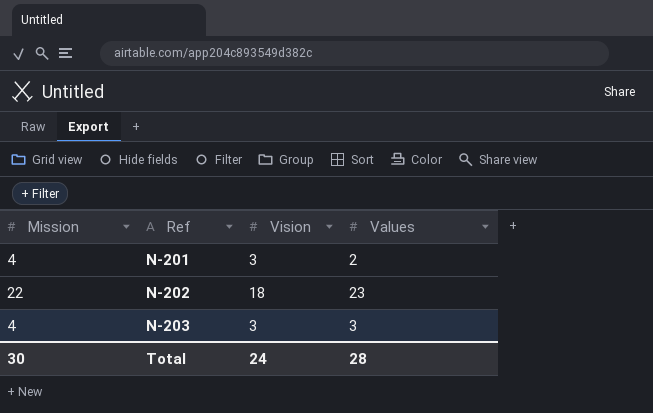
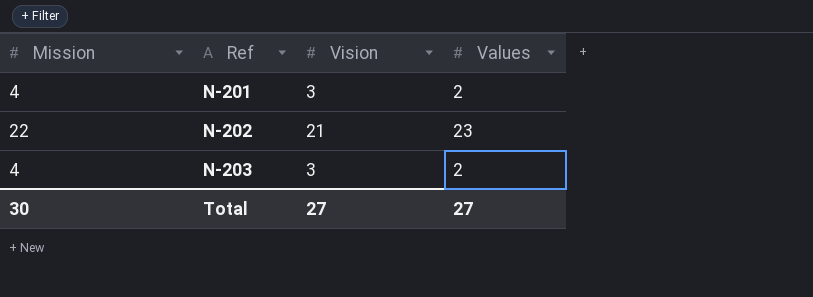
N-202 | Vision: 18 -> 21
N-203 | Values: 3 -> 2
Total | Vision: 24 -> 27
Total | Values: 28 -> 27

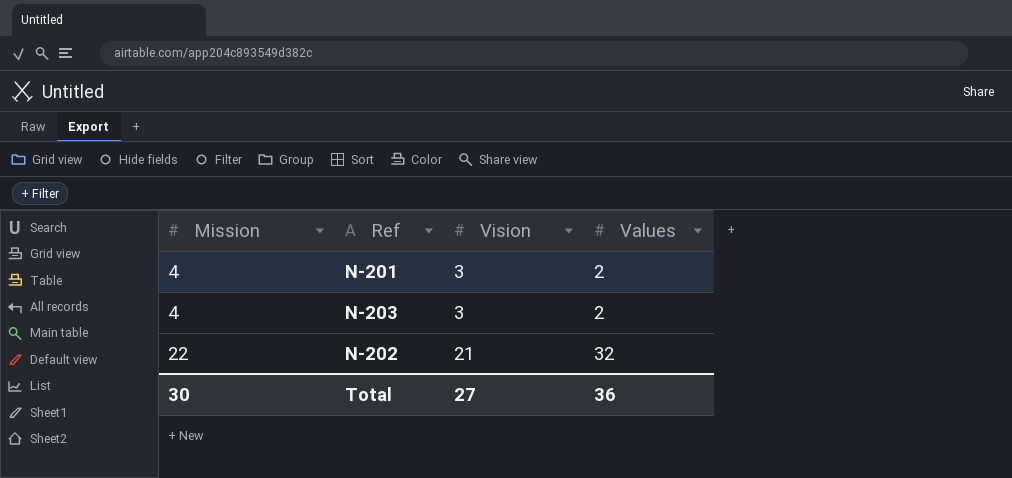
row order: Ref ascending -> Mission ascending
N-202 | Values: 23 -> 32
Total | Values: 27 -> 36

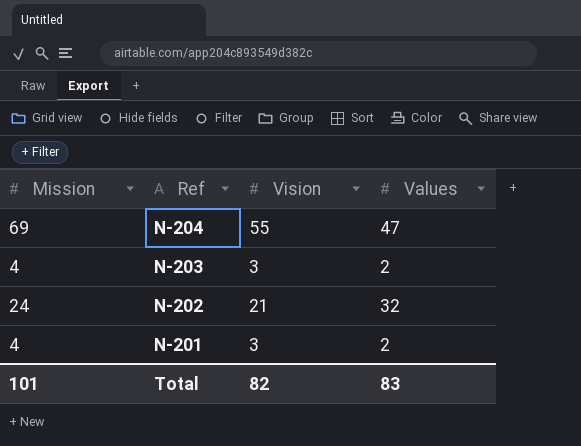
row order: Mission ascending -> Ref descending
row N-204: none -> 69 | 55 | 47
N-202 | Mission: 22 -> 24
Total | Mission: 30 -> 101
Total | Vision: 27 -> 82
Total | Values: 36 -> 83

